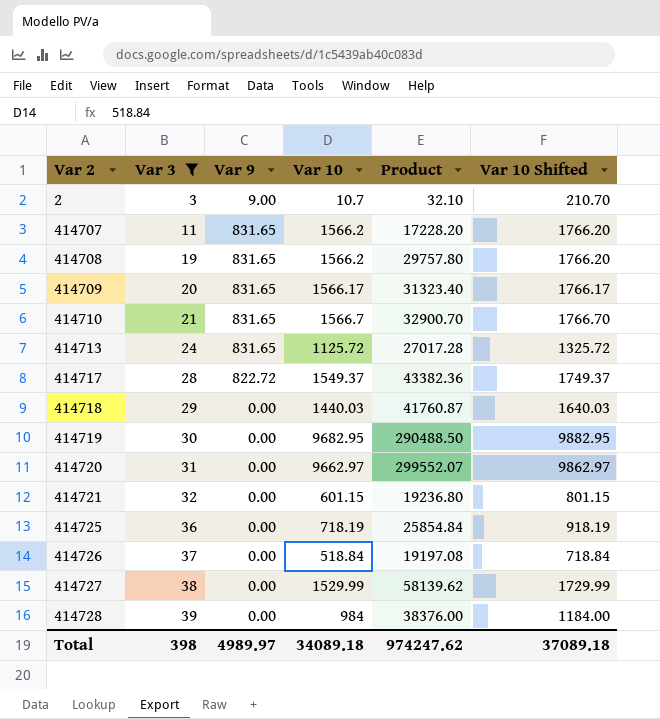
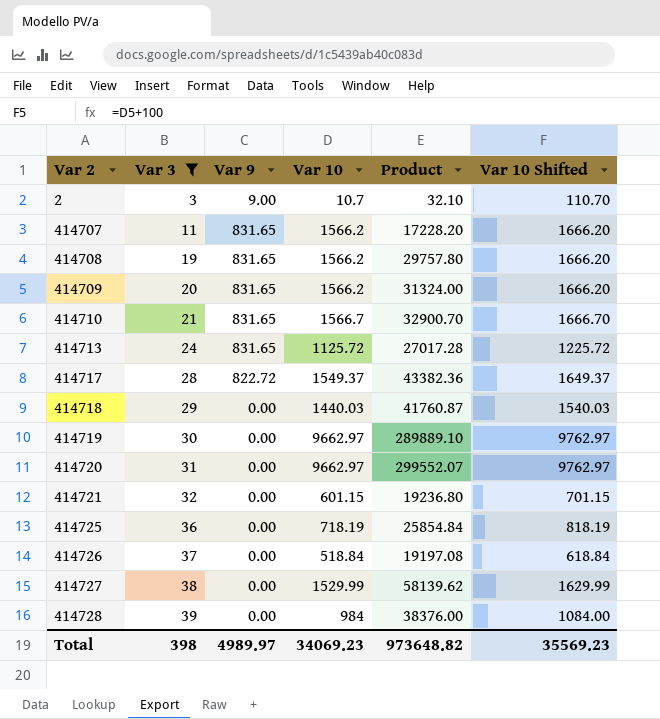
column Var 10 Shifted | formula: [Var 10] + 200 -> [Var 10] + 100
414709 | Var 10: 1566.17 -> 1566.2
414709 | Product: 31323.40 -> 31324.00
414719 | Var 10: 9682.95 -> 9662.97
414719 | Product: 290488.50 -> 289889.10
Total | Var 10: 34089.18 -> 34069.23
Total | Product: 974247.62 -> 973648.82
Total | Var 10 Shifted: 37089.18 -> 35569.23

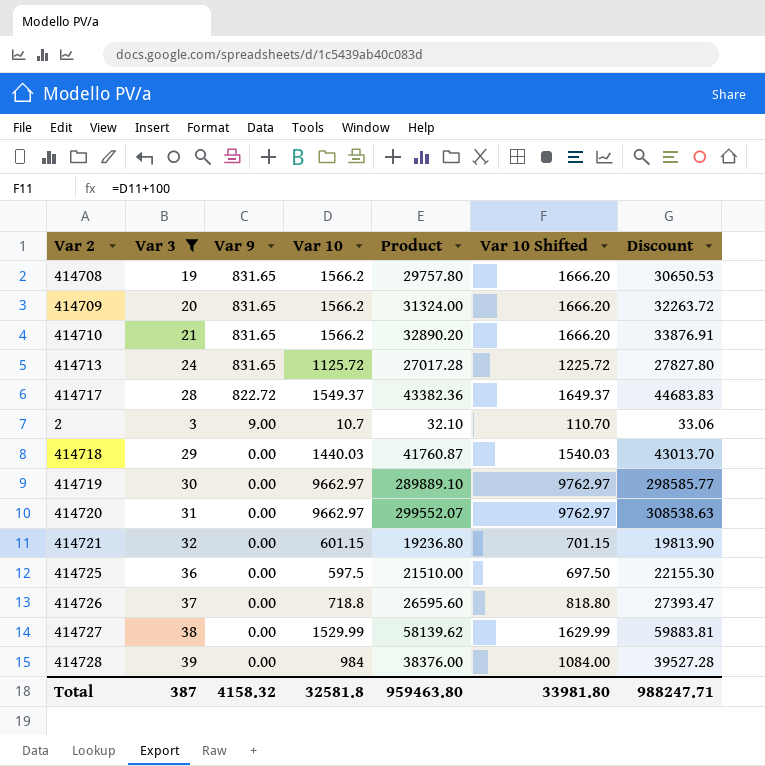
row order: Var 2 ascending -> Var 9 descending
column Discount | formula: none -> [Product] * 1.03
row 414707: 11 | 831.65 | 1566.2 | 17228.20 | 1666.20 -> none
414710 | Var 10: 1566.7 -> 1566.2
414710 | Product: 32900.70 -> 32890.20
414710 | Var 10 Shifted: 1666.70 -> 1666.20
414725 | Var 10: 718.19 -> 597.5
414725 | Product: 25854.84 -> 21510.00
414725 | Var 10 Shifted: 818.19 -> 697.50
414726 | Var 10: 518.84 -> 718.8
414726 | Product: 19197.08 -> 26595.60
414726 | Var 10 Shifted: 618.84 -> 818.80
Total | Var 3: 398 -> 387
Total | Var 9: 4989.97 -> 4158.32
Total | Var 10: 34069.23 -> 32581.8
Total | Product: 973648.82 -> 959463.80
Total | Var 10 Shifted: 35569.23 -> 33981.80

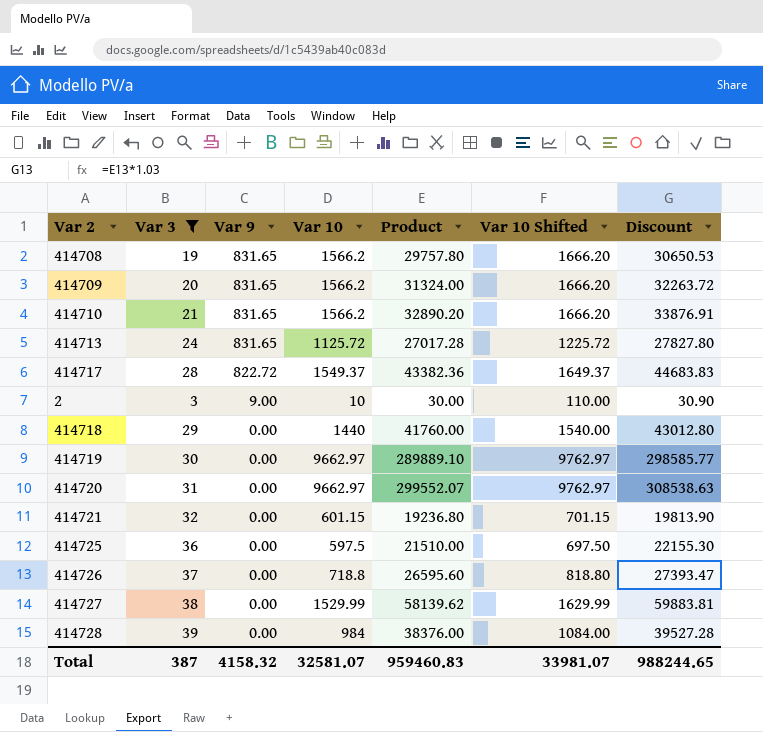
2 | Var 10: 10.7 -> 10
2 | Product: 32.10 -> 30.00
2 | Var 10 Shifted: 110.70 -> 110.00
2 | Discount: 33.06 -> 30.90
414718 | Var 10: 1440.03 -> 1440
414718 | Product: 41760.87 -> 41760.00
414718 | Var 10 Shifted: 1540.03 -> 1540.00
414718 | Discount: 43013.70 -> 43012.80
Total | Var 10: 32581.8 -> 32581.07
Total | Product: 959463.80 -> 959460.83
Total | Var 10 Shifted: 33981.80 -> 33981.07
Total | Discount: 988247.71 -> 988244.65

